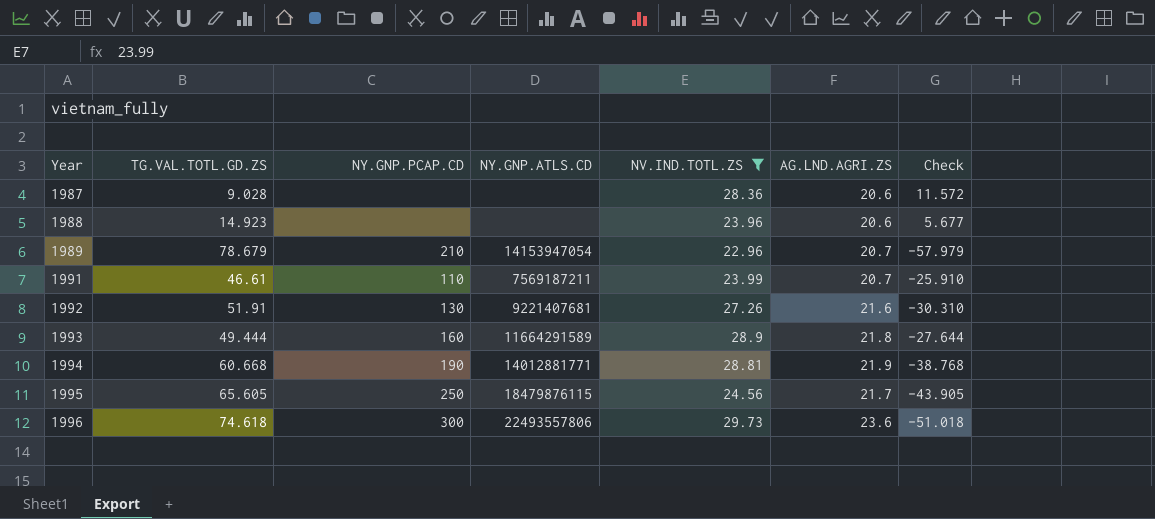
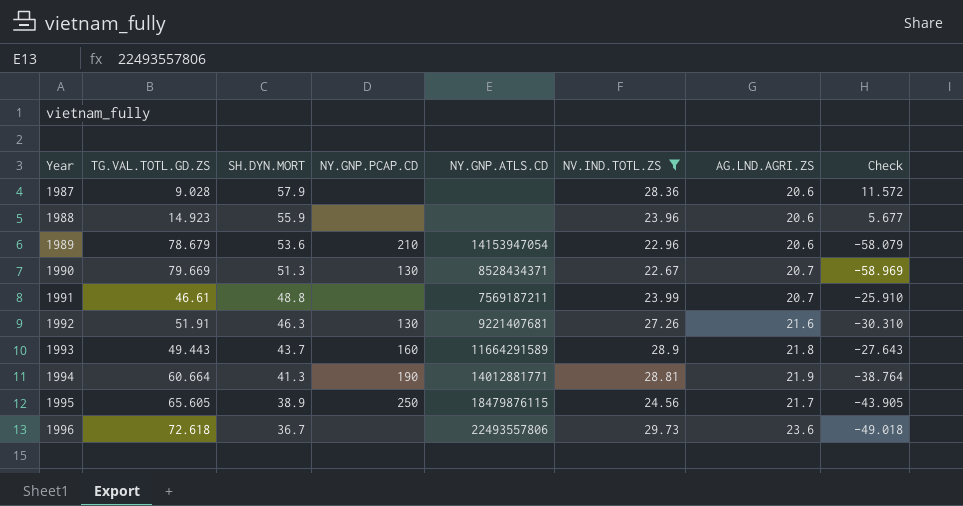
column SH.DYN.MORT | position: none -> 3
1989 | AG.LND.AGRI.ZS: 20.7 -> 20.6
1989 | Check: -57.979 -> -58.079
row 1990: none -> 79.669 | 51.3 | 130 | 8528434371 | 22.67 | 20.7 | -58.969
1991 | NY.GNP.PCAP.CD: 110 -> none
1993 | TG.VAL.TOTL.GD.ZS: 49.444 -> 49.443
1993 | Check: -27.644 -> -27.643
1994 | TG.VAL.TOTL.GD.ZS: 60.668 -> 60.664
1994 | Check: -38.768 -> -38.764
1996 | TG.VAL.TOTL.GD.ZS: 74.618 -> 72.618
1996 | NY.GNP.PCAP.CD: 300 -> none
1996 | Check: -51.018 -> -49.018

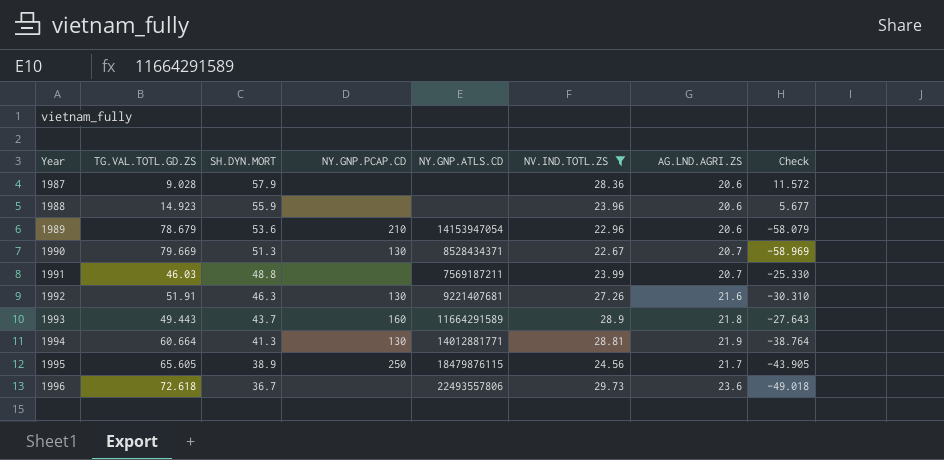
1991 | TG.VAL.TOTL.GD.ZS: 46.61 -> 46.03
1991 | Check: -25.910 -> -25.330
1994 | NY.GNP.PCAP.CD: 190 -> 130

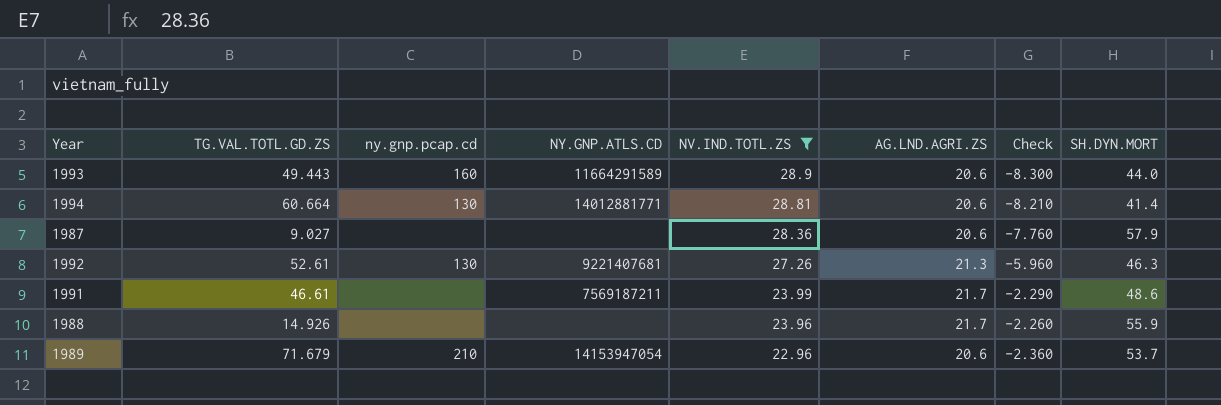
row order: Year ascending -> NV.IND.TOTL.ZS descending
column name: NY.GNP.PCAP.CD -> ny.gnp.pcap.cd
column Check | formula: [AG.LND.AGRI.ZS] - [TG.VAL.TOTL.GD.ZS] -> [AG.LND.AGRI.ZS] - [NV.IND.TOTL.ZS]
column SH.DYN.MORT | position: 3 -> 8
row 1990: 79.669 | 51.3 | 130 | 8528434371 | 22.67 | 20.7 | -58.969 -> none
row 1995: 65.605 | 38.9 | 250 | 18479876115 | 24.56 | 21.7 | -43.905 -> none
row 1996: 72.618 | 36.7 | none | 22493557806 | 29.73 | 23.6 | -49.018 -> none
1993 | AG.LND.AGRI.ZS: 21.8 -> 20.6
1993 | SH.DYN.MORT: 43.7 -> 44.0
1994 | AG.LND.AGRI.ZS: 21.9 -> 20.6
1994 | SH.DYN.MORT: 41.3 -> 41.4
1987 | TG.VAL.TOTL.GD.ZS: 9.028 -> 9.027
1992 | TG.VAL.TOTL.GD.ZS: 51.91 -> 52.61
1992 | AG.LND.AGRI.ZS: 21.6 -> 21.3
1991 | TG.VAL.TOTL.GD.ZS: 46.03 -> 46.61
1991 | AG.LND.AGRI.ZS: 20.7 -> 21.7
1991 | SH.DYN.MORT: 48.8 -> 48.6
1988 | TG.VAL.TOTL.GD.ZS: 14.923 -> 14.926
1988 | AG.LND.AGRI.ZS: 20.6 -> 21.7
1989 | TG.VAL.TOTL.GD.ZS: 78.679 -> 71.679
1989 | SH.DYN.MORT: 53.6 -> 53.7

